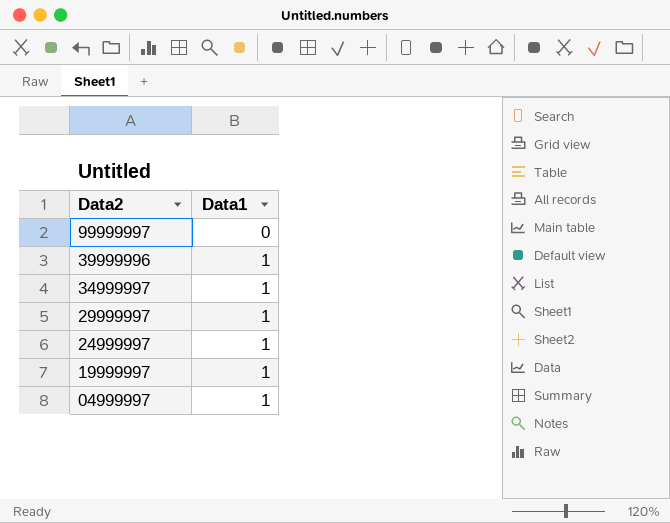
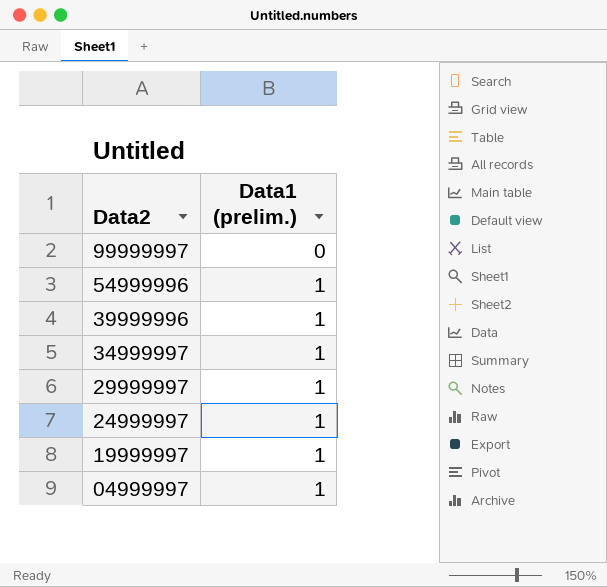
column name: Data1 -> Data1 (prelim.)
row 54999996: none -> 1

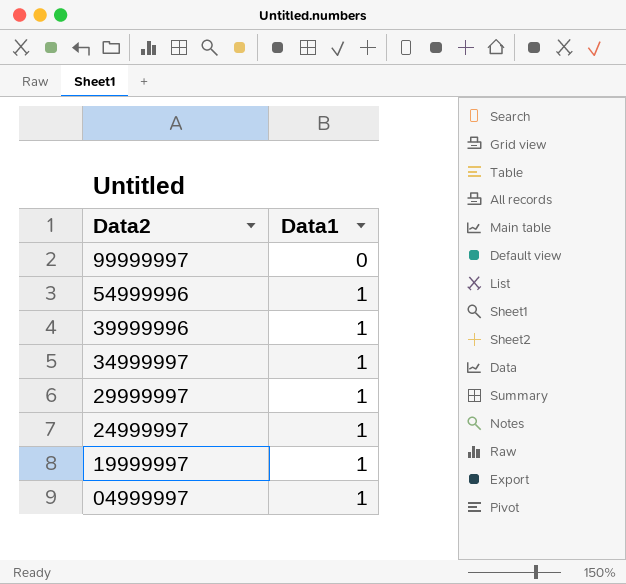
column name: Data1 (prelim.) -> Data1

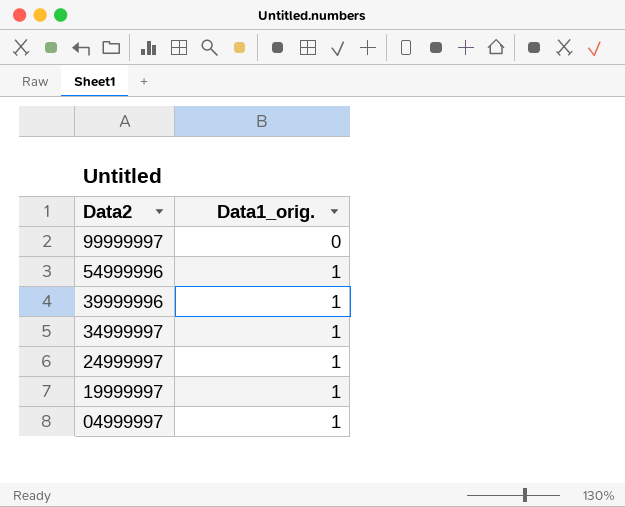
column name: Data1 -> Data1_orig.
row 29999997: 1 -> none

